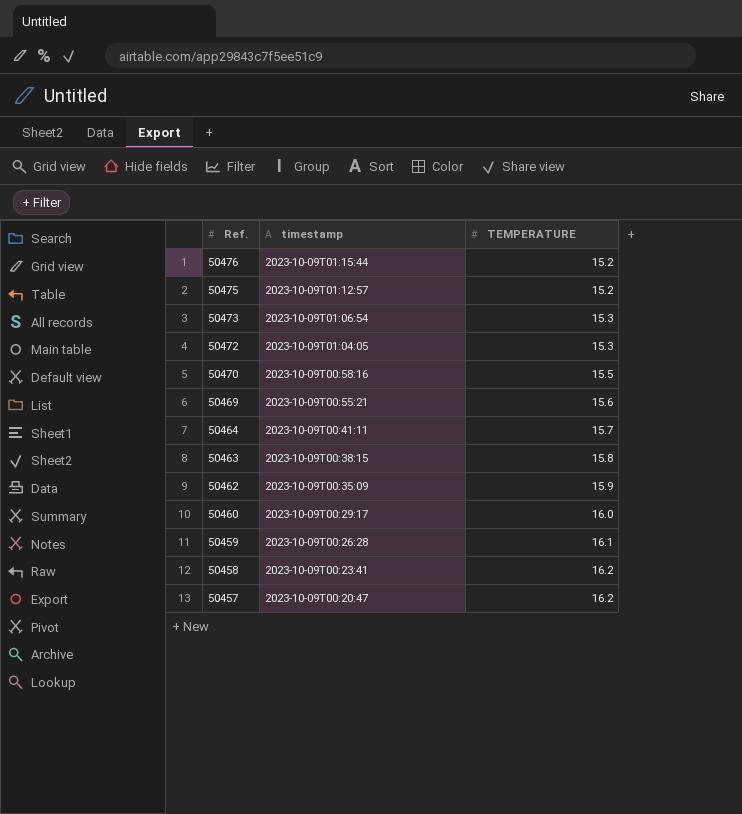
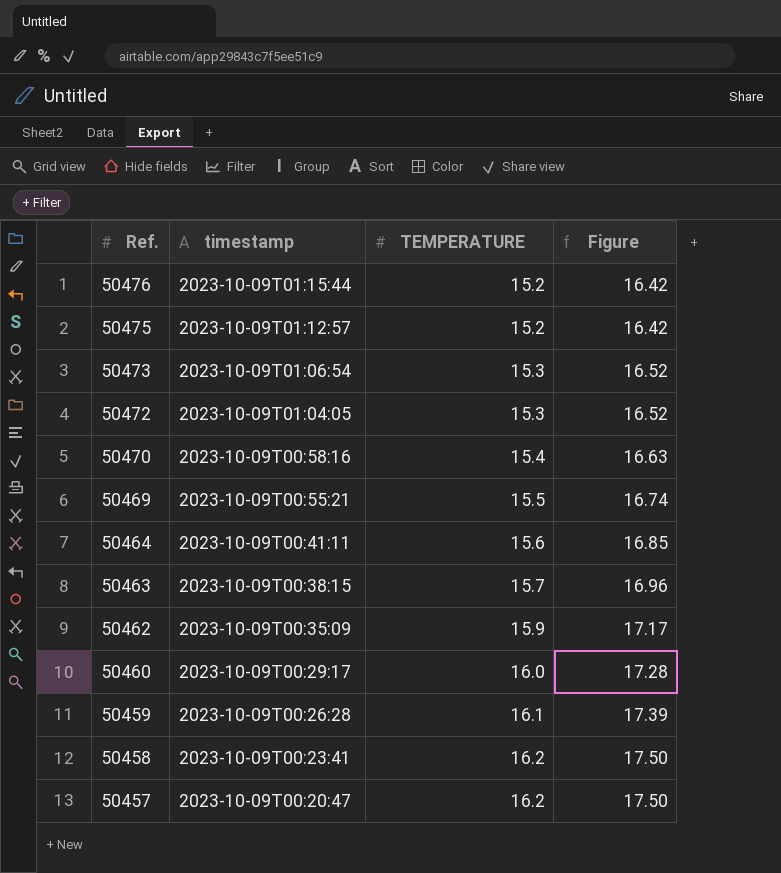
column Figure | formula: none -> [TEMPERATURE] * 1.08
50470 | TEMPERATURE: 15.5 -> 15.4
50469 | TEMPERATURE: 15.6 -> 15.5
50464 | TEMPERATURE: 15.7 -> 15.6
50463 | TEMPERATURE: 15.8 -> 15.7

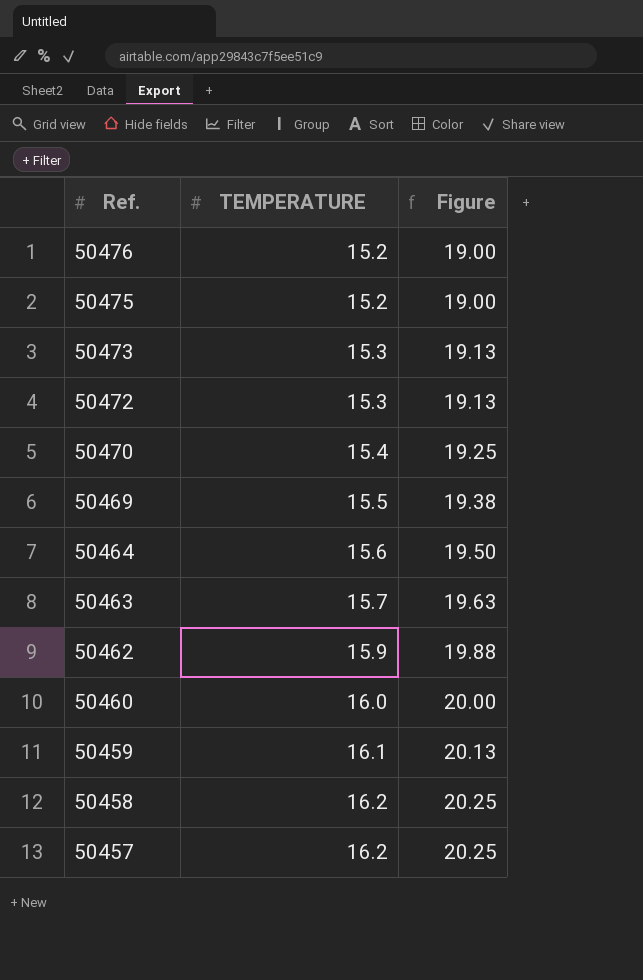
column timestamp | position: 2 -> none
column Figure | formula: [TEMPERATURE] * 1.08 -> [TEMPERATURE] * 1.25

